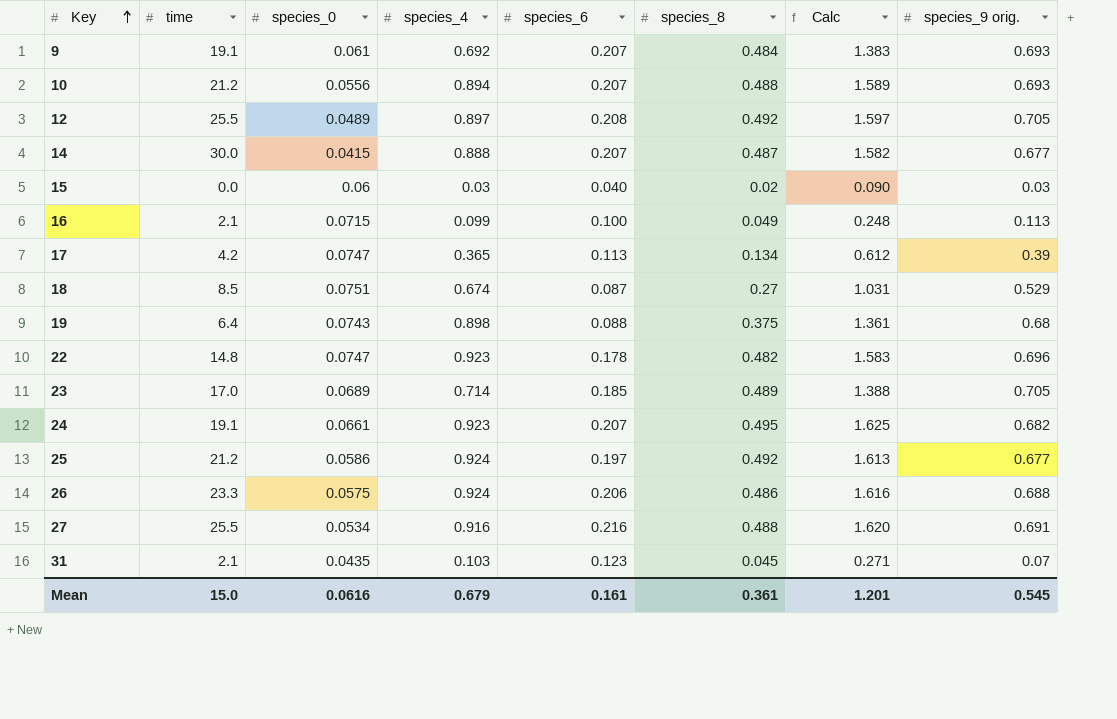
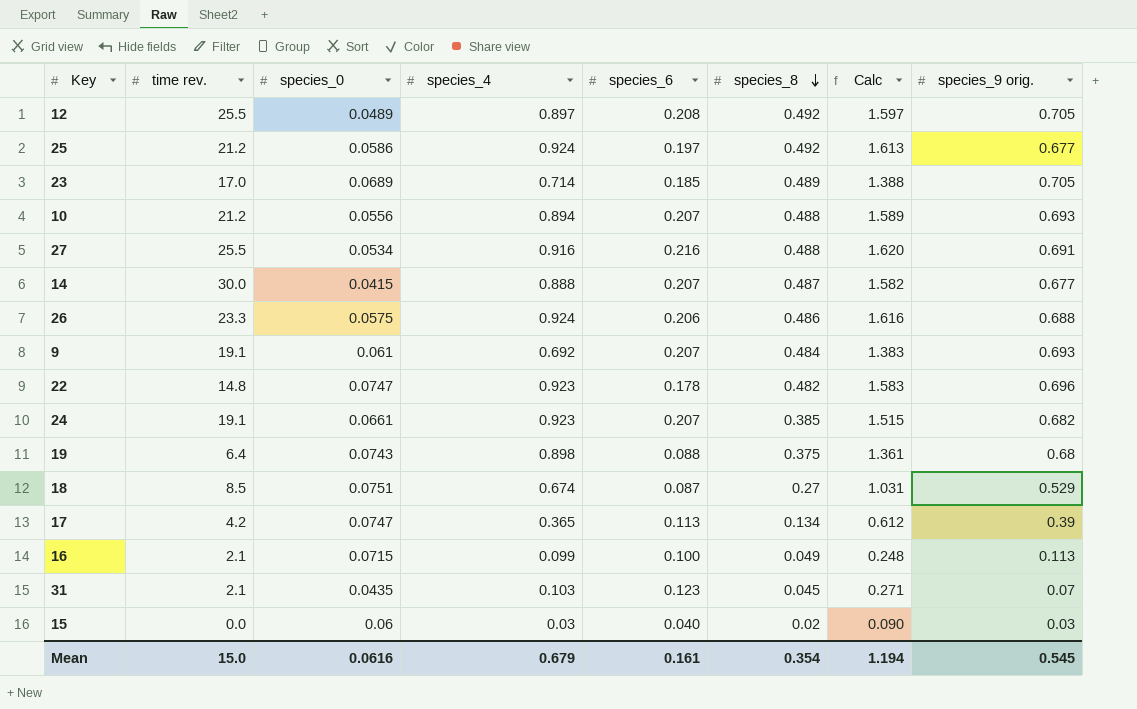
row order: Key ascending -> species_8 descending
column name: time -> time rev.
24 | species_8: 0.495 -> 0.385
24 | Calc: 1.625 -> 1.515
Mean | species_8: 0.361 -> 0.354
Mean | Calc: 1.201 -> 1.194

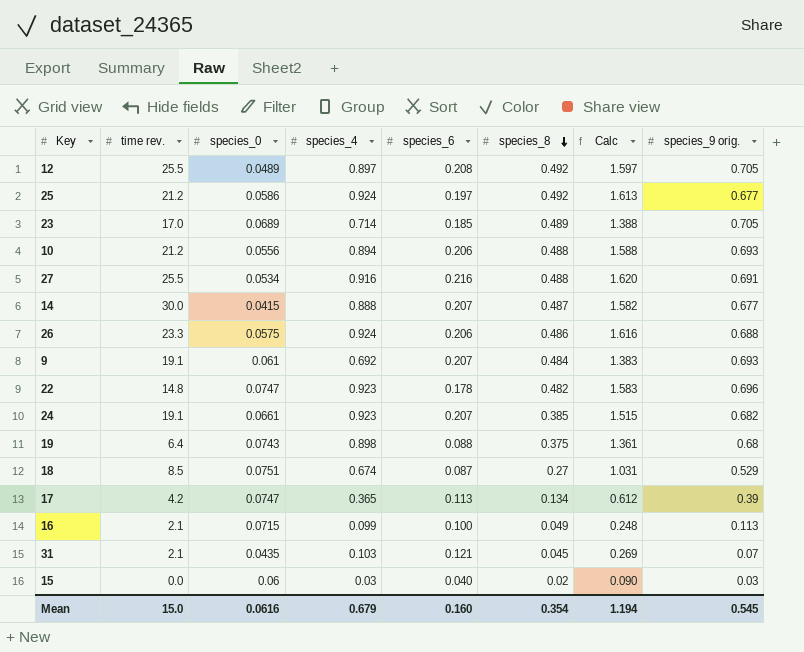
10 | species_6: 0.207 -> 0.206
10 | Calc: 1.589 -> 1.588
31 | species_6: 0.123 -> 0.121
31 | Calc: 0.271 -> 0.269
Mean | species_6: 0.161 -> 0.160

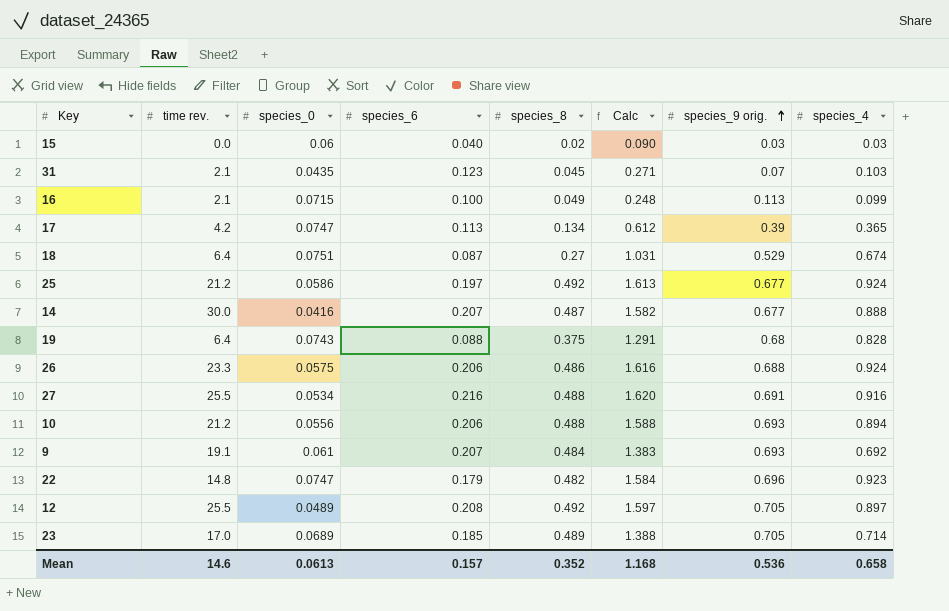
row order: species_8 descending -> species_9 orig. ascending
column species_4 | position: 4 -> 8
row 24: 19.1 | 0.0661 | 0.923 | 0.207 | 0.385 | 1.515 | 0.682 -> none
31 | species_6: 0.121 -> 0.123
31 | Calc: 0.269 -> 0.271
18 | time rev.: 8.5 -> 6.4
14 | species_0: 0.0415 -> 0.0416
19 | Calc: 1.361 -> 1.291
19 | species_4: 0.898 -> 0.828
22 | species_6: 0.178 -> 0.179
22 | Calc: 1.583 -> 1.584
Mean | time rev.: 15.0 -> 14.6
Mean | species_0: 0.0616 -> 0.0613
Mean | species_6: 0.160 -> 0.157
Mean | species_8: 0.354 -> 0.352
Mean | Calc: 1.194 -> 1.168
Mean | species_9 orig.: 0.545 -> 0.536
Mean | species_4: 0.679 -> 0.658

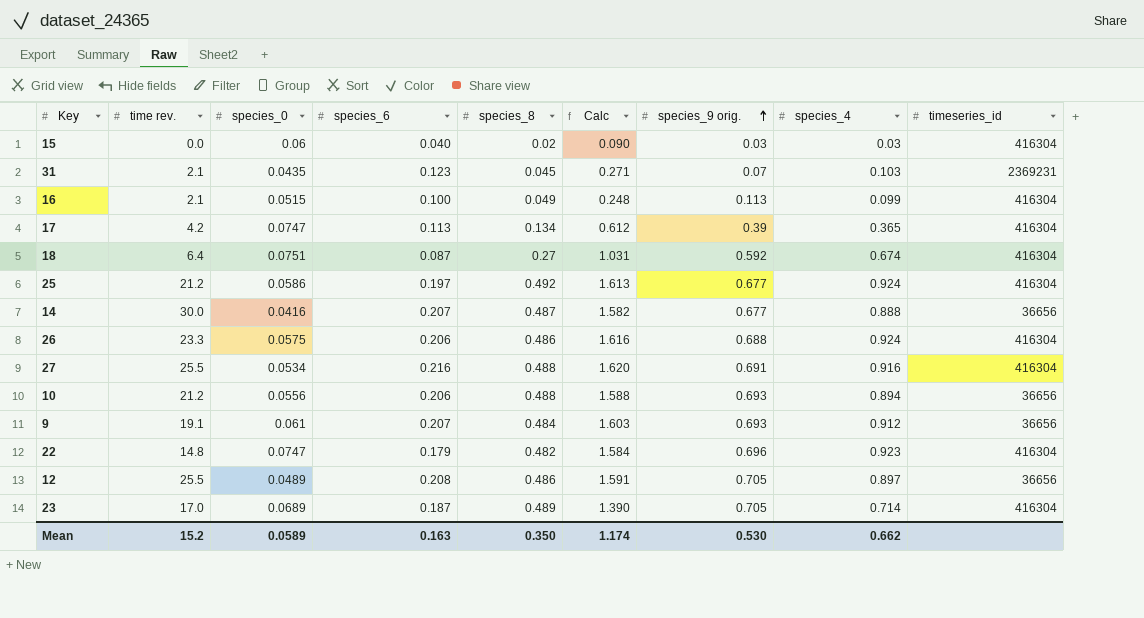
column timeseries_id | position: none -> 9
row 19: 6.4 | 0.0743 | 0.088 | 0.375 | 1.291 | 0.68 | 0.828 -> none
16 | species_0: 0.0715 -> 0.0515
18 | species_9 orig.: 0.529 -> 0.592
9 | Calc: 1.383 -> 1.603
9 | species_4: 0.692 -> 0.912
12 | species_8: 0.492 -> 0.486
12 | Calc: 1.597 -> 1.591
23 | species_6: 0.185 -> 0.187
23 | Calc: 1.388 -> 1.390
Mean | time rev.: 14.6 -> 15.2
Mean | species_0: 0.0613 -> 0.0589
Mean | species_6: 0.157 -> 0.163
Mean | species_8: 0.352 -> 0.350
Mean | Calc: 1.168 -> 1.174
Mean | species_9 orig.: 0.536 -> 0.530
Mean | species_4: 0.658 -> 0.662

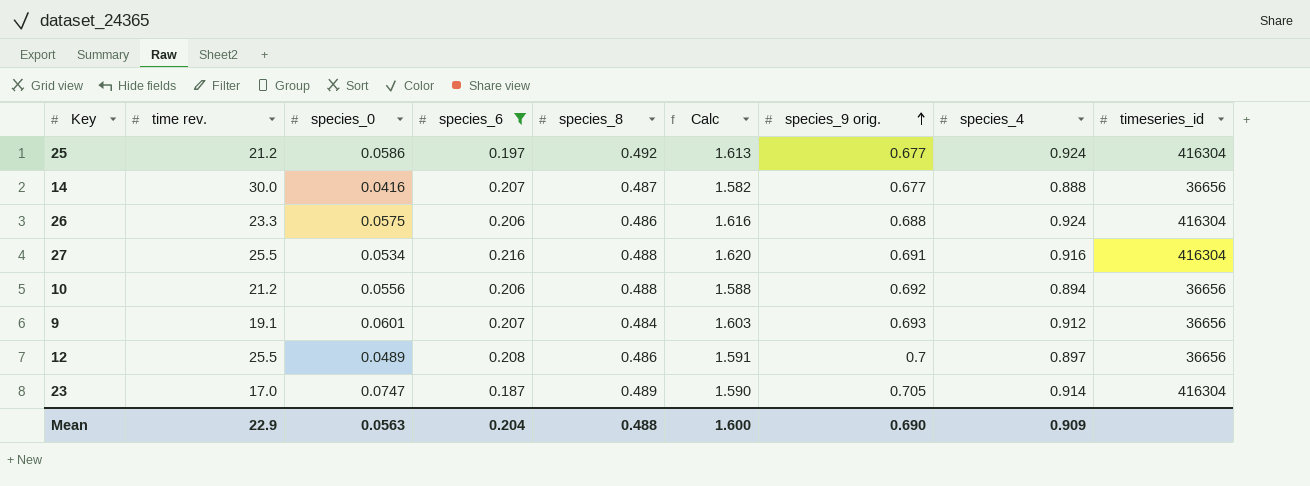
filter: none -> species_6 >= 0.187
10 | species_9 orig.: 0.693 -> 0.692
9 | species_0: 0.061 -> 0.0601
12 | species_9 orig.: 0.705 -> 0.7
23 | species_0: 0.0689 -> 0.0747
23 | Calc: 1.390 -> 1.590
23 | species_4: 0.714 -> 0.914
Mean | time rev.: 15.2 -> 22.9
Mean | species_0: 0.0589 -> 0.0563
Mean | species_6: 0.163 -> 0.204
Mean | species_8: 0.350 -> 0.488
Mean | Calc: 1.174 -> 1.600
Mean | species_9 orig.: 0.530 -> 0.690
Mean | species_4: 0.662 -> 0.909

